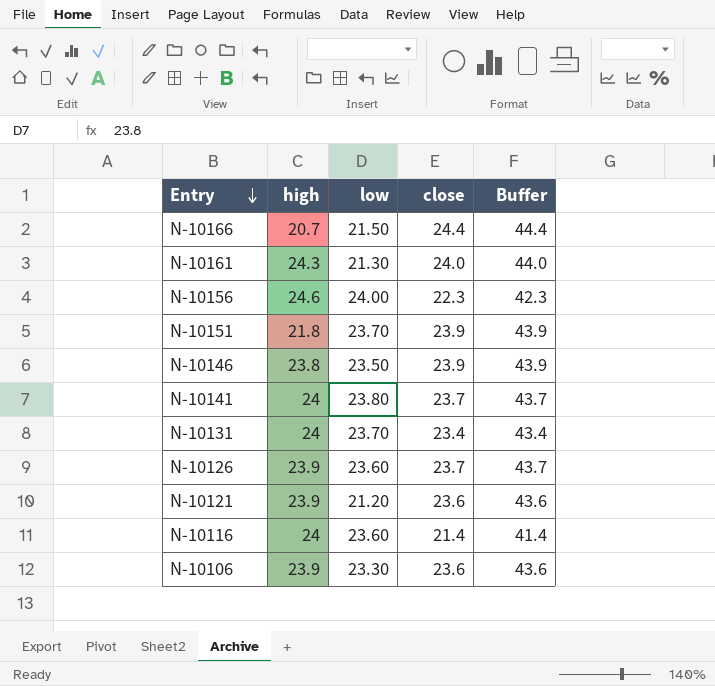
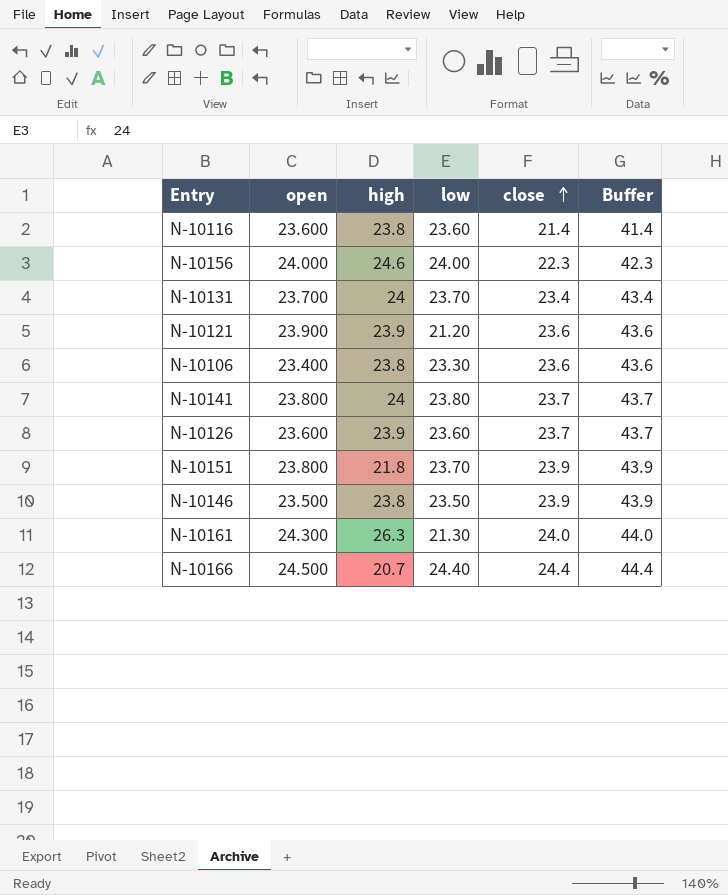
row order: Entry descending -> close ascending
column open | position: none -> 2
N-10116 | high: 24 -> 23.8
N-10106 | high: 23.9 -> 23.8
N-10161 | high: 24.3 -> 26.3
N-10166 | low: 21.50 -> 24.40

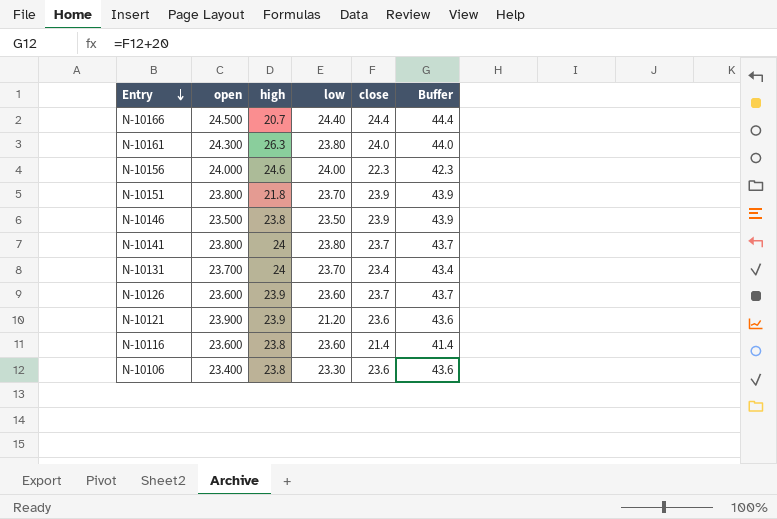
row order: close ascending -> Entry descending
N-10161 | low: 21.30 -> 23.80

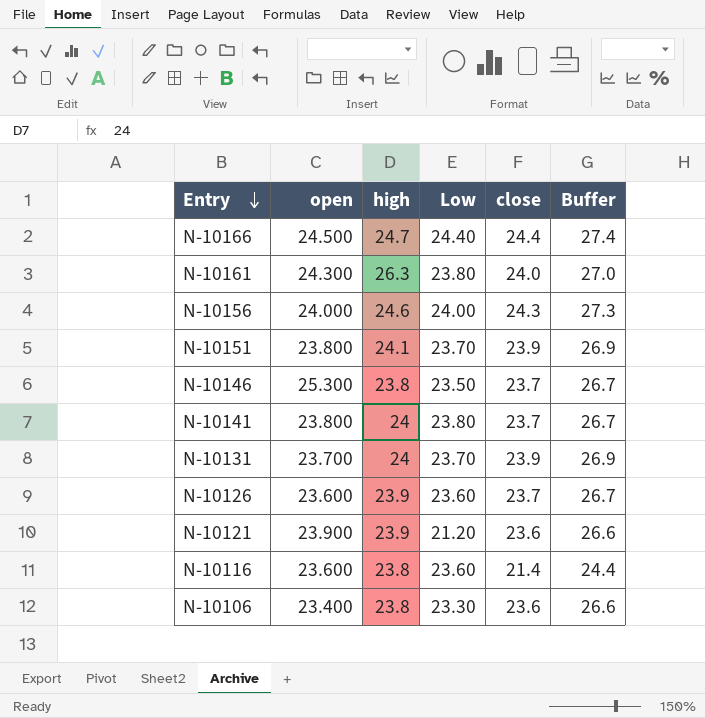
column name: low -> Low
column Buffer | formula: [close] + 20 -> [close] + 3
N-10166 | high: 20.7 -> 24.7
N-10156 | close: 22.3 -> 24.3
N-10151 | high: 21.8 -> 24.1
N-10146 | open: 23.500 -> 25.300
N-10146 | close: 23.9 -> 23.7
N-10131 | close: 23.4 -> 23.9

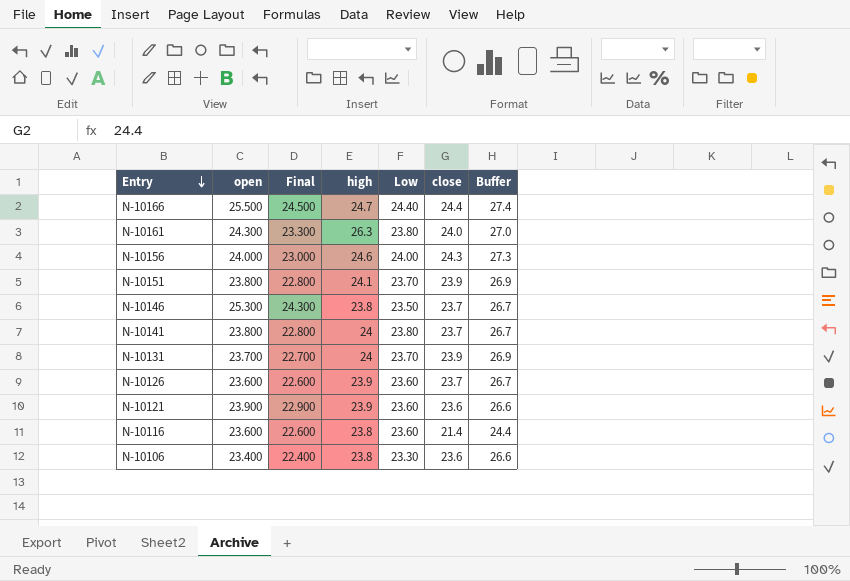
column Final | formula: none -> [open] - 1
N-10166 | open: 24.500 -> 25.500
N-10121 | Low: 21.20 -> 23.60

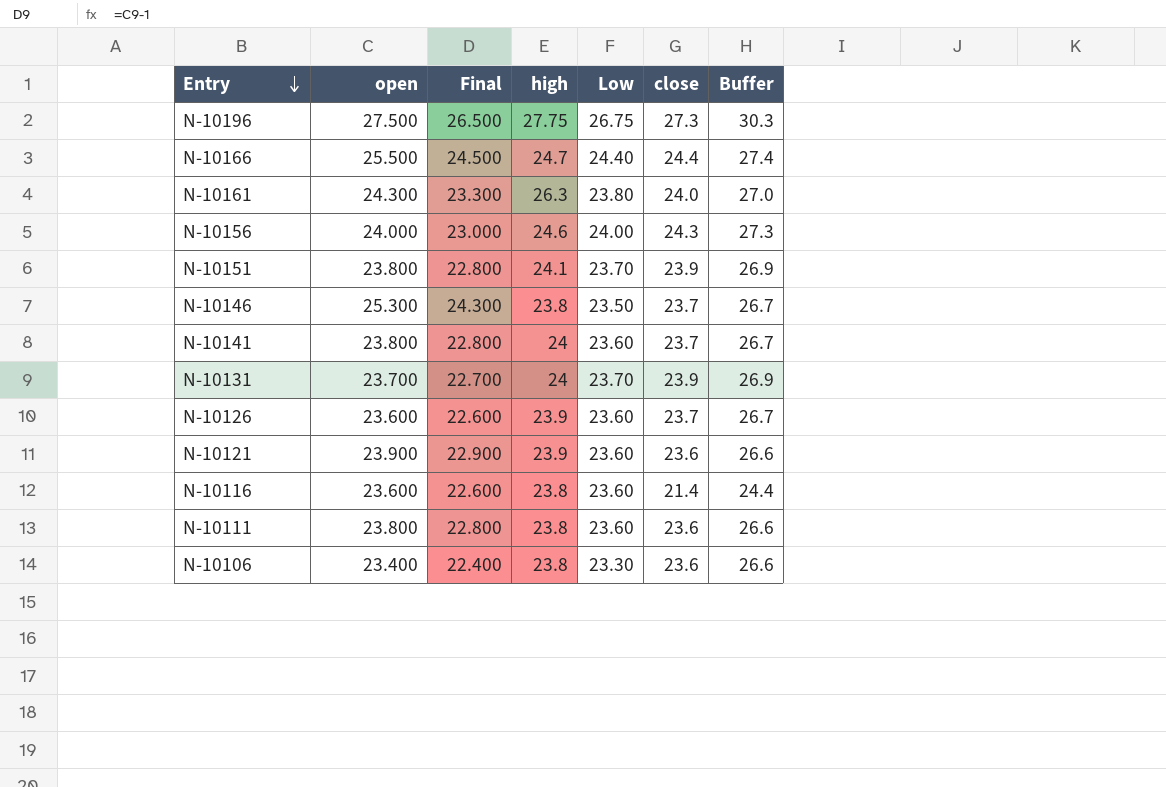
row N-10196: none -> 27.500 | 26.500 | 27.75 | 26.75 | 27.3 | 30.3
N-10141 | Low: 23.80 -> 23.60
row N-10111: none -> 23.800 | 22.800 | 23.8 | 23.60 | 23.6 | 26.6

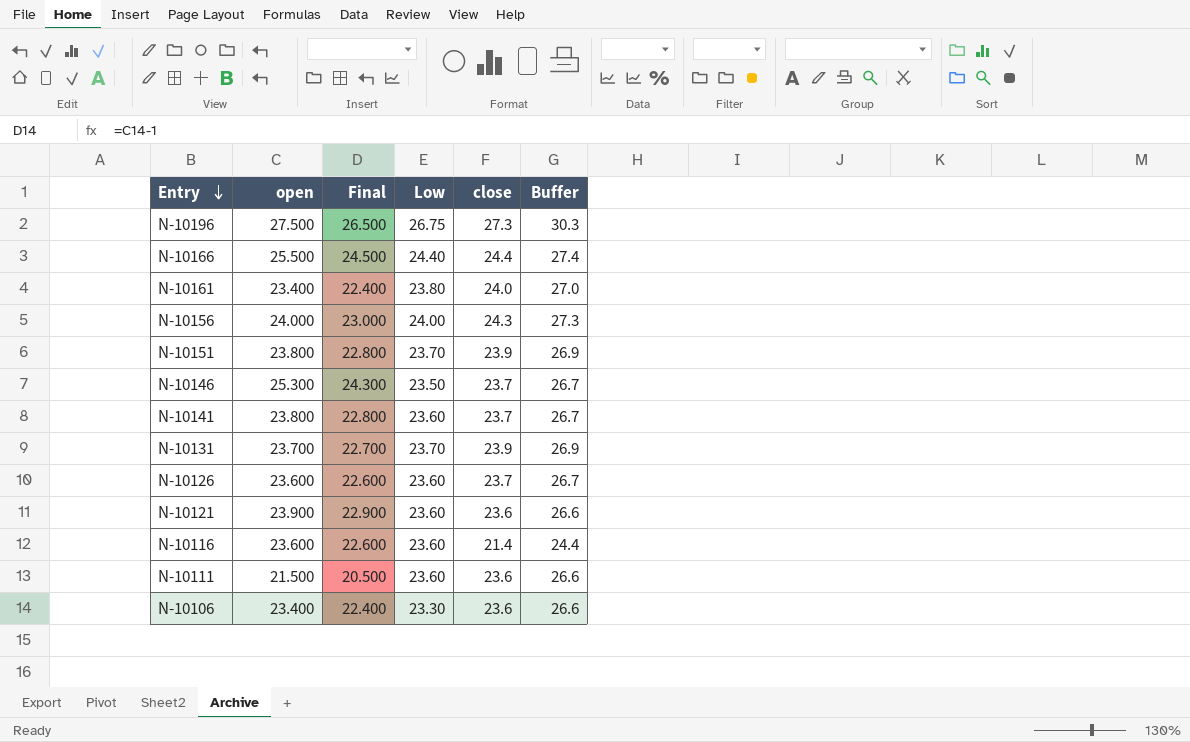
column high | position: 4 -> none
N-10161 | open: 24.300 -> 23.400
N-10161 | Final: 23.300 -> 22.400
N-10111 | open: 23.800 -> 21.500
N-10111 | Final: 22.800 -> 20.500

